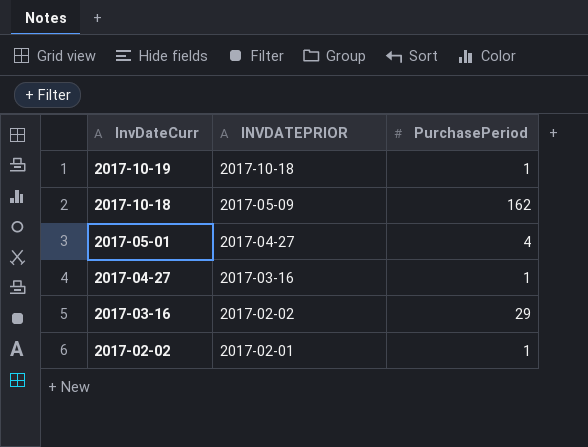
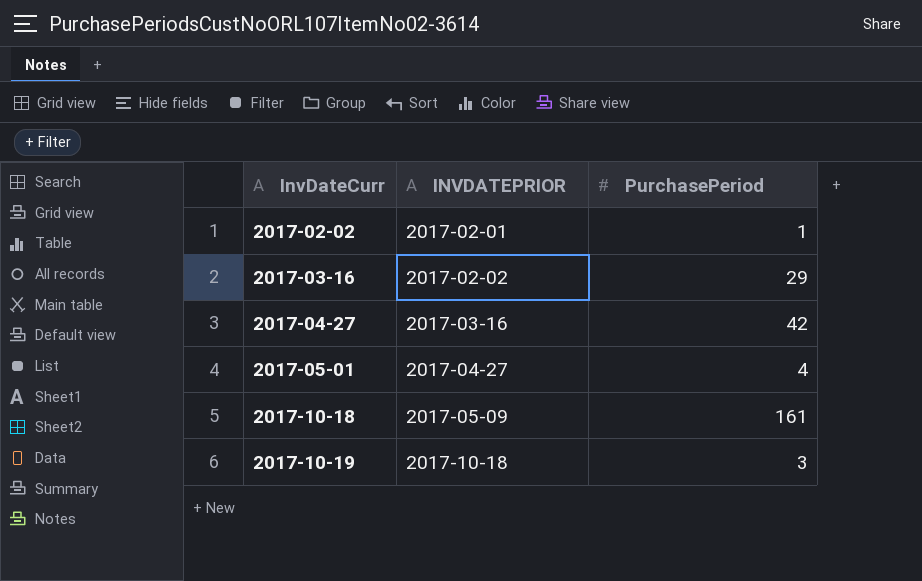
row order: InvDateCurr descending -> InvDateCurr ascending
2017-04-27 | PurchasePeriod: 1 -> 42
2017-10-18 | PurchasePeriod: 162 -> 161
2017-10-19 | PurchasePeriod: 1 -> 3

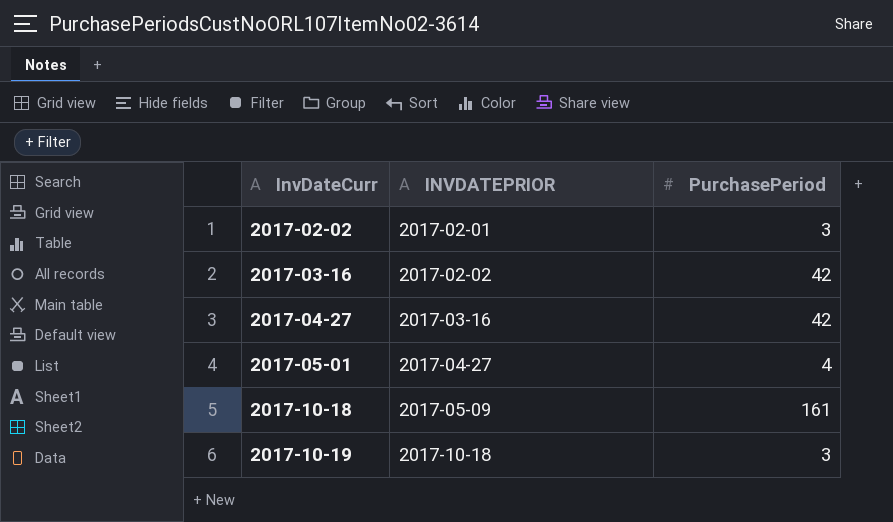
2017-02-02 | PurchasePeriod: 1 -> 3
2017-03-16 | PurchasePeriod: 29 -> 42

